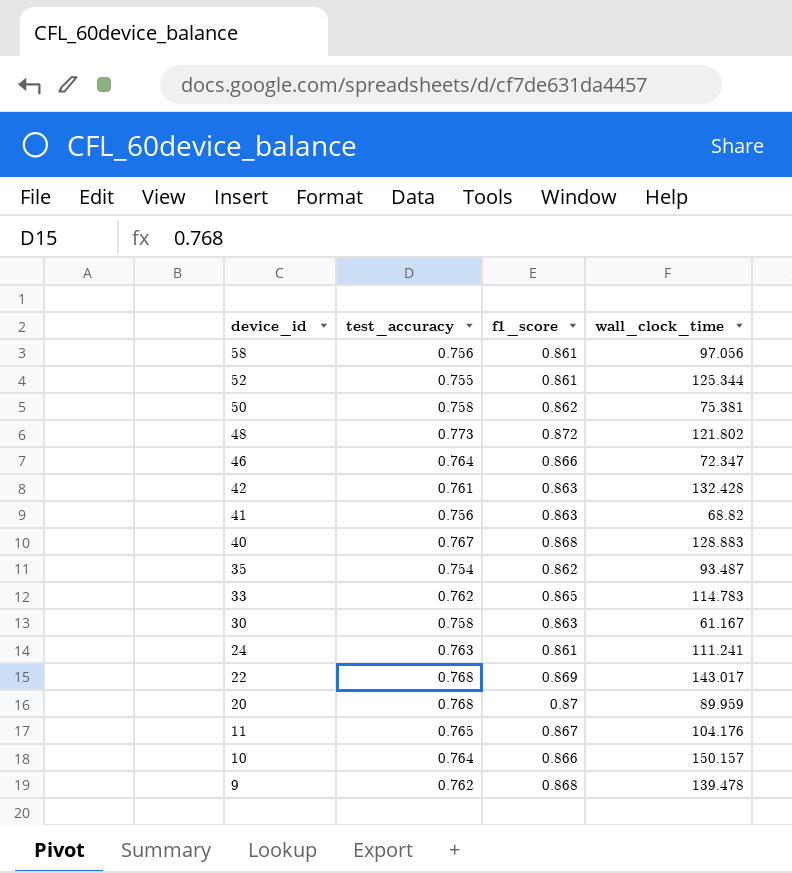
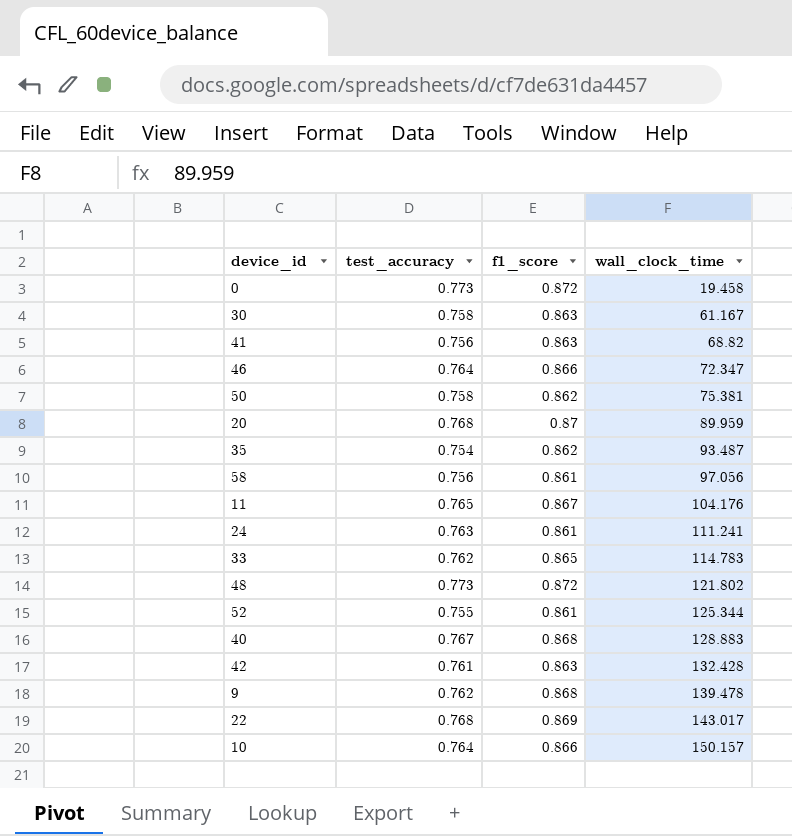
row order: device_id descending -> wall_clock_time ascending
row 0: none -> 0.773 | 0.872 | 19.458

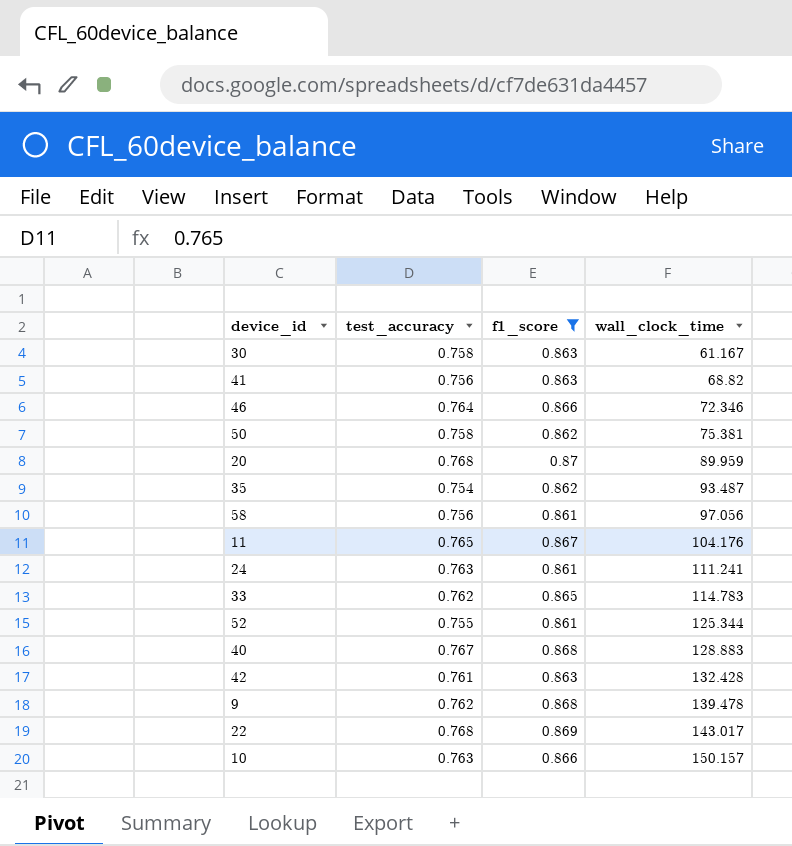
filter: none -> f1_score != 0.872
46 | wall_clock_time: 72.347 -> 72.346
10 | test_accuracy: 0.764 -> 0.763

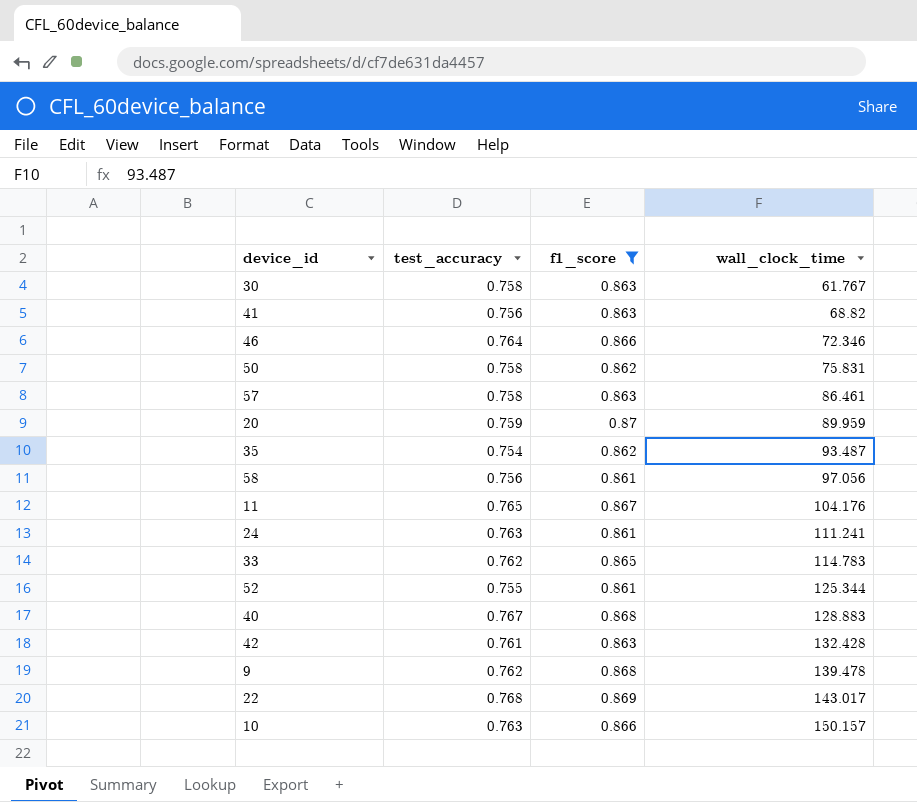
30 | wall_clock_time: 61.167 -> 61.767
50 | wall_clock_time: 75.381 -> 75.831
row 57: none -> 0.758 | 0.863 | 86.461
20 | test_accuracy: 0.768 -> 0.759

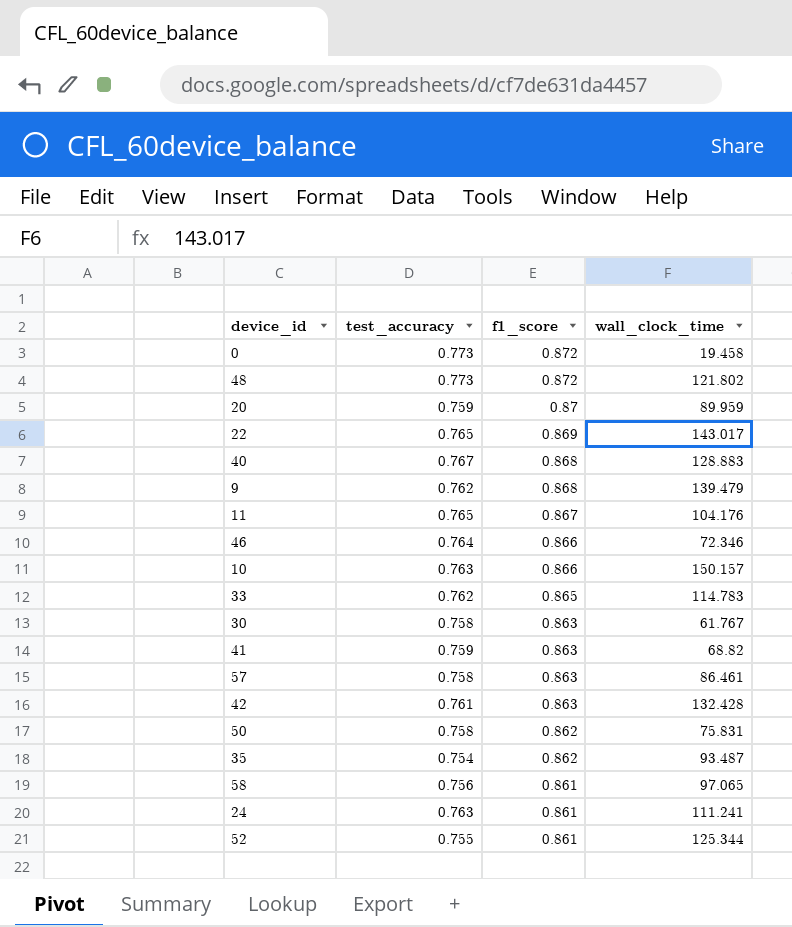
filter: f1_score != 0.872 -> none
row order: wall_clock_time ascending -> f1_score descending
22 | test_accuracy: 0.768 -> 0.765
9 | wall_clock_time: 139.478 -> 139.479
41 | test_accuracy: 0.756 -> 0.759
58 | wall_clock_time: 97.056 -> 97.065

